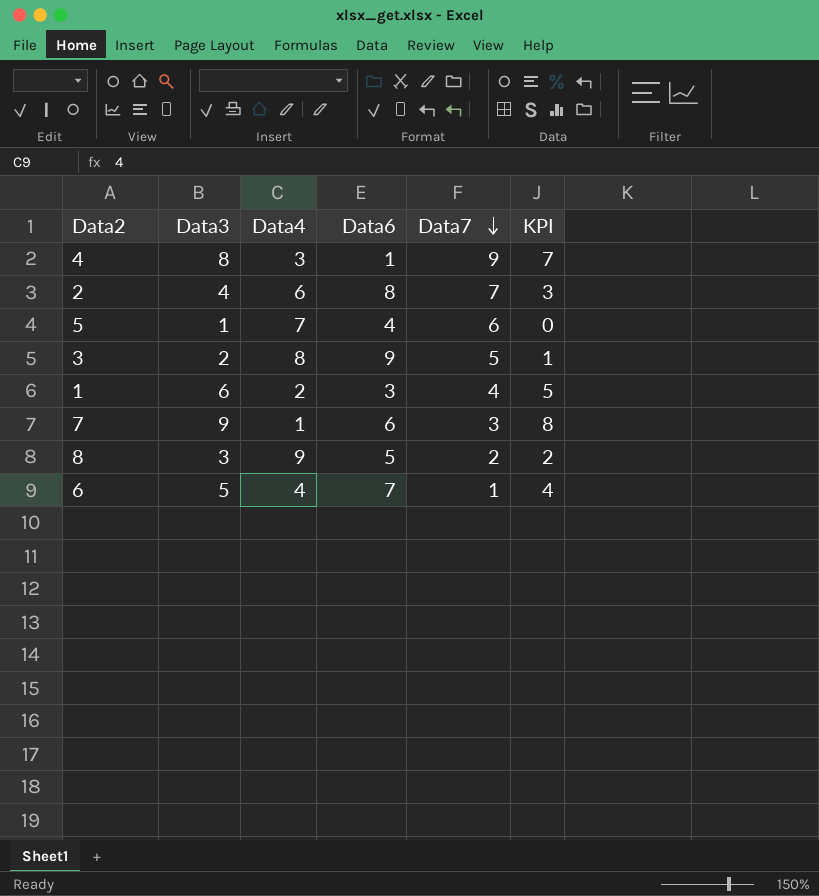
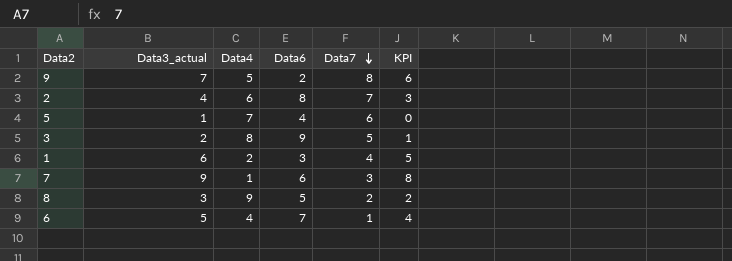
column name: Data3 -> Data3_actual
row 4: 8 | 3 | 1 | 9 | 7 -> none
row 9: none -> 7 | 5 | 2 | 8 | 6

